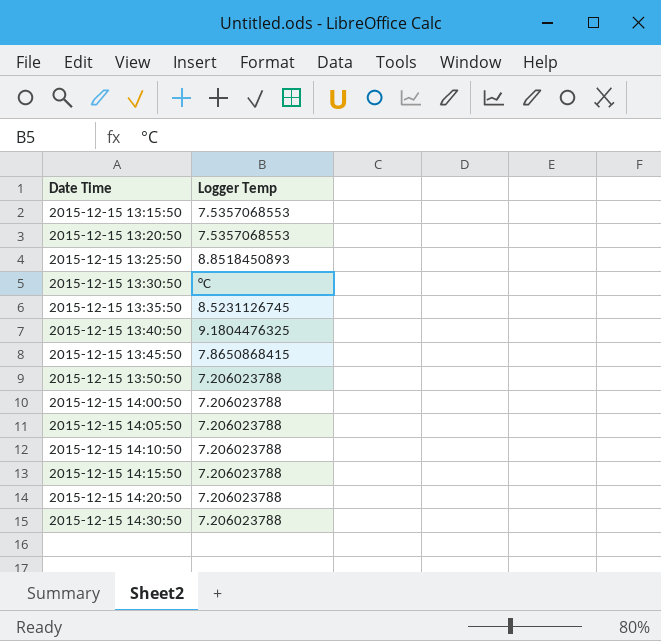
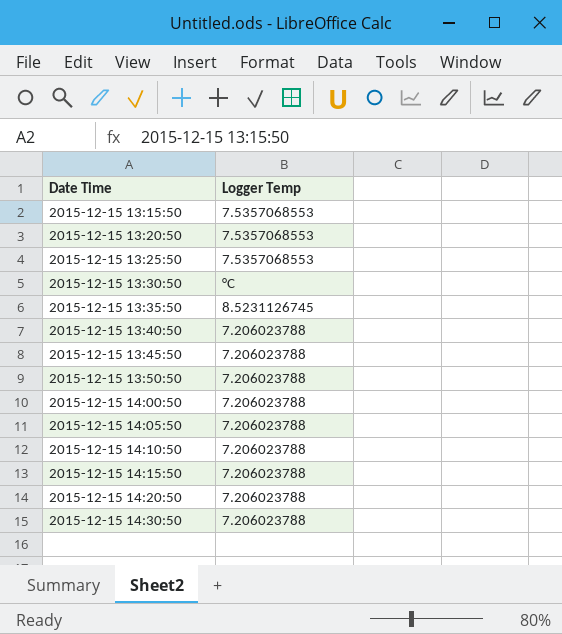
2015-12-15 13:25:50 | Logger Temp: 8.8518450893 -> 7.5357068553
2015-12-15 13:40:50 | Logger Temp: 9.1804476325 -> 7.206023788
2015-12-15 13:45:50 | Logger Temp: 7.8650868415 -> 7.206023788

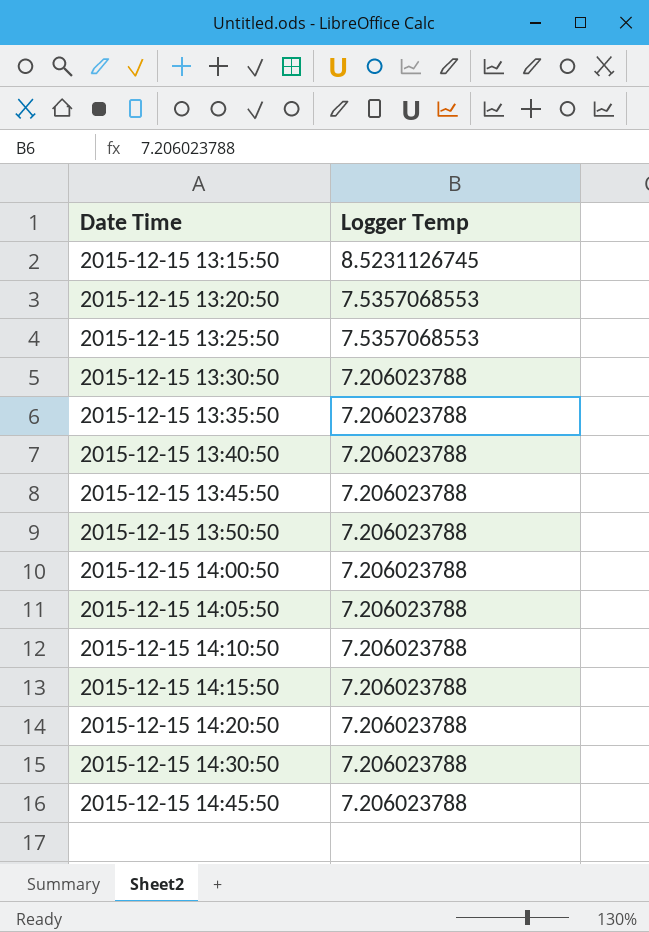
2015-12-15 13:15:50 | Logger Temp: 7.5357068553 -> 8.5231126745
2015-12-15 13:30:50 | Logger Temp: °C -> 7.206023788
2015-12-15 13:35:50 | Logger Temp: 8.5231126745 -> 7.206023788
row 2015-12-15 14:45:50: none -> 7.206023788

